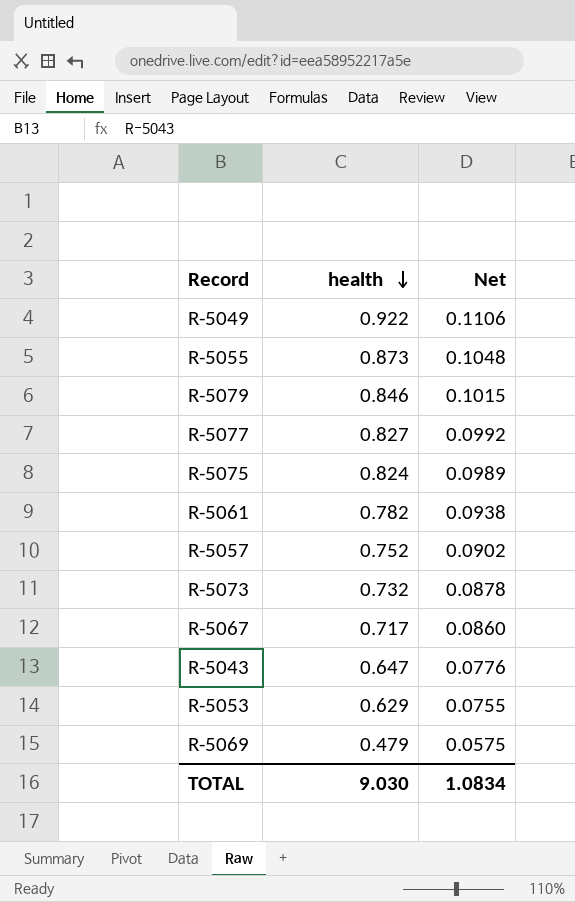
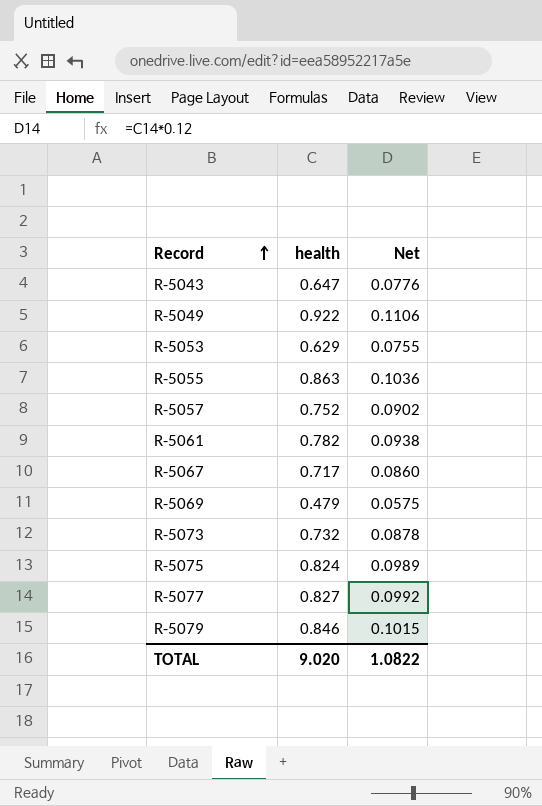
row order: health descending -> Record ascending
R-5055 | health: 0.873 -> 0.863
R-5055 | Net: 0.1048 -> 0.1036
TOTAL | health: 9.030 -> 9.020
TOTAL | Net: 1.0834 -> 1.0822

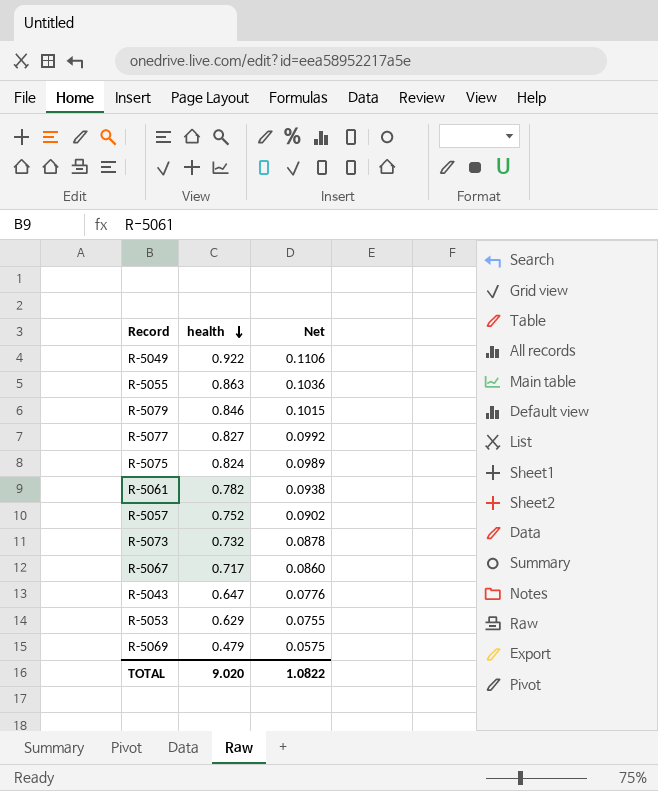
row order: Record ascending -> health descending

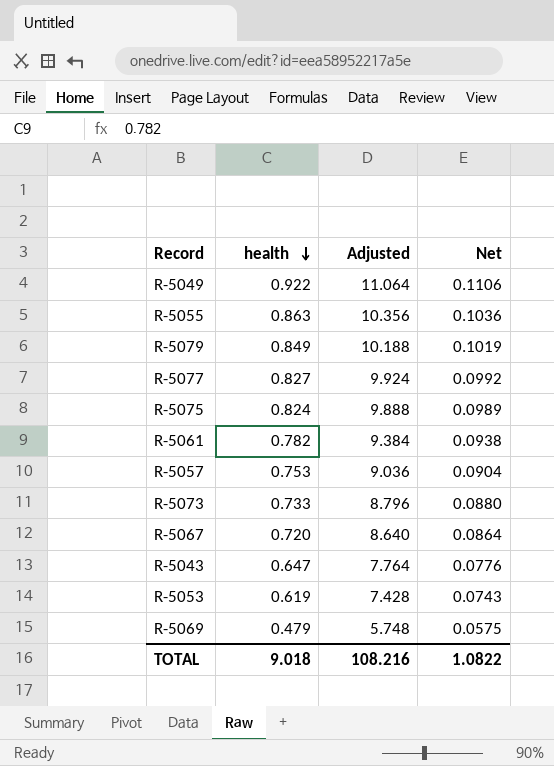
column Adjusted | formula: none -> [health] * 12
R-5079 | health: 0.846 -> 0.849
R-5079 | Net: 0.1015 -> 0.1019
R-5057 | health: 0.752 -> 0.753
R-5057 | Net: 0.0902 -> 0.0904
R-5073 | health: 0.732 -> 0.733
R-5073 | Net: 0.0878 -> 0.0880
R-5067 | health: 0.717 -> 0.720
R-5067 | Net: 0.0860 -> 0.0864
R-5053 | health: 0.629 -> 0.619
R-5053 | Net: 0.0755 -> 0.0743
TOTAL | health: 9.020 -> 9.018

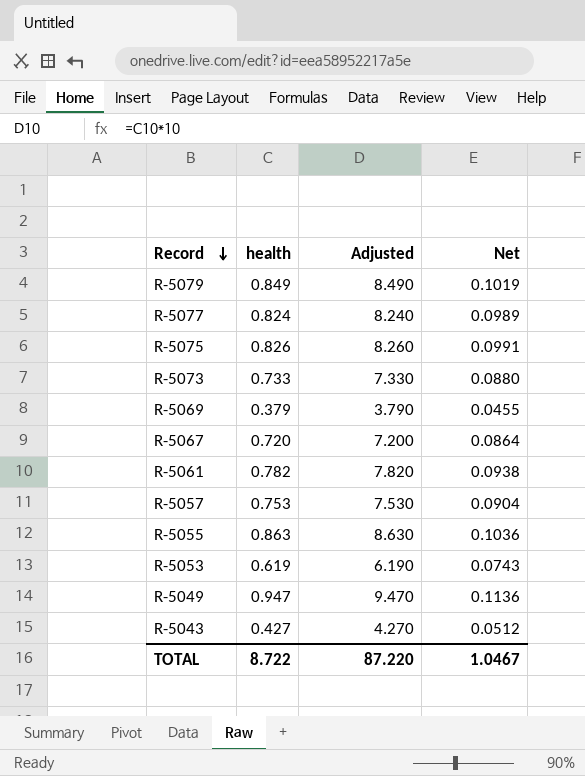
row order: health descending -> Record descending
column Adjusted | formula: [health] * 12 -> [health] * 10
R-5077 | health: 0.827 -> 0.824
R-5077 | Net: 0.0992 -> 0.0989
R-5075 | health: 0.824 -> 0.826
R-5075 | Net: 0.0989 -> 0.0991
R-5069 | health: 0.479 -> 0.379
R-5069 | Net: 0.0575 -> 0.0455
R-5049 | health: 0.922 -> 0.947
R-5049 | Net: 0.1106 -> 0.1136
R-5043 | health: 0.647 -> 0.427
R-5043 | Net: 0.0776 -> 0.0512
TOTAL | health: 9.018 -> 8.722
TOTAL | Adjusted: 108.216 -> 87.220
TOTAL | Net: 1.0822 -> 1.0467

